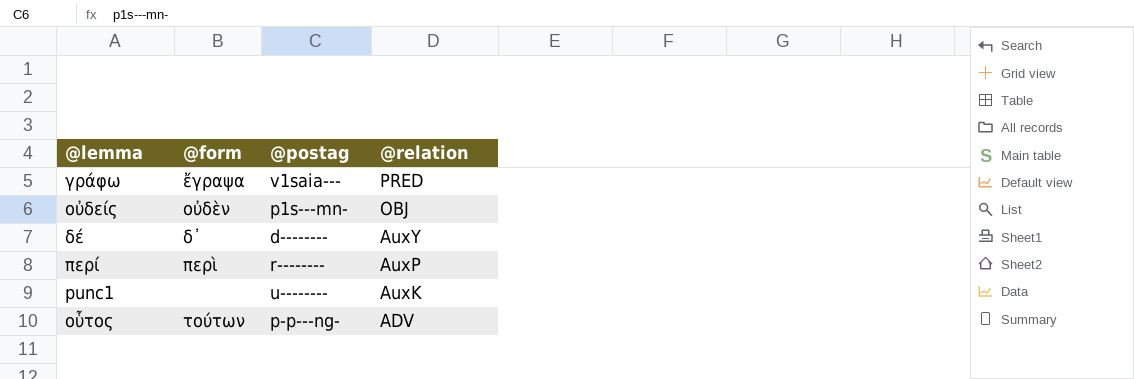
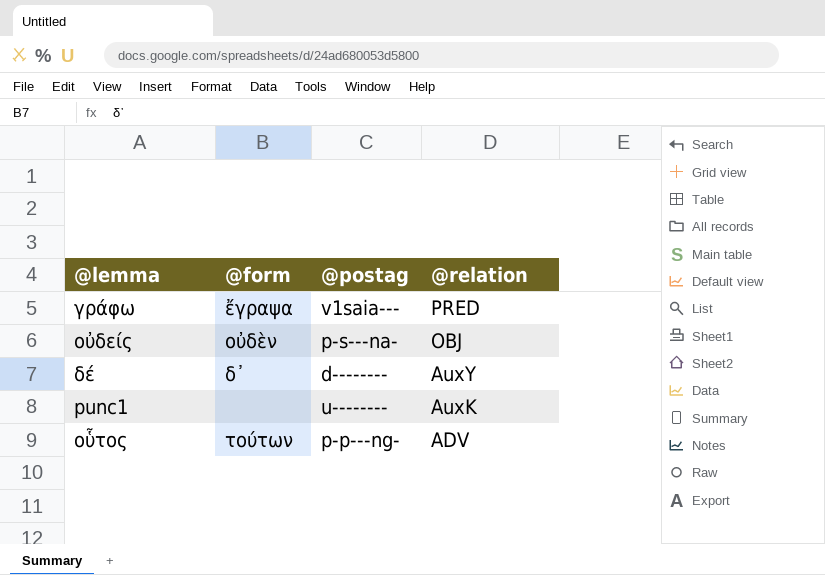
row περί: περὶ | r-------- | AuxP -> none
οὐδείς | @postag: p1s---mn- -> p-s---na-

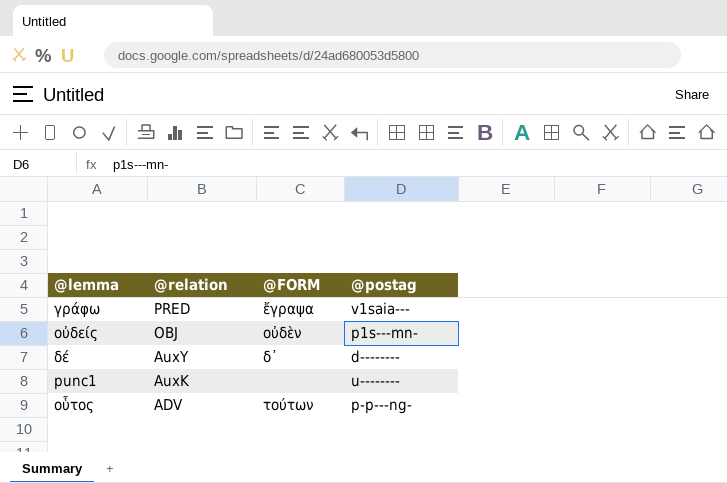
column @relation | position: 4 -> 2
column name: @form -> @FORM
οὐδείς | @postag: p-s---na- -> p1s---mn-

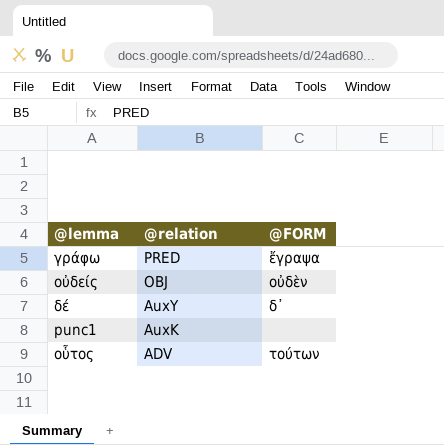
column @postag | position: 4 -> none

